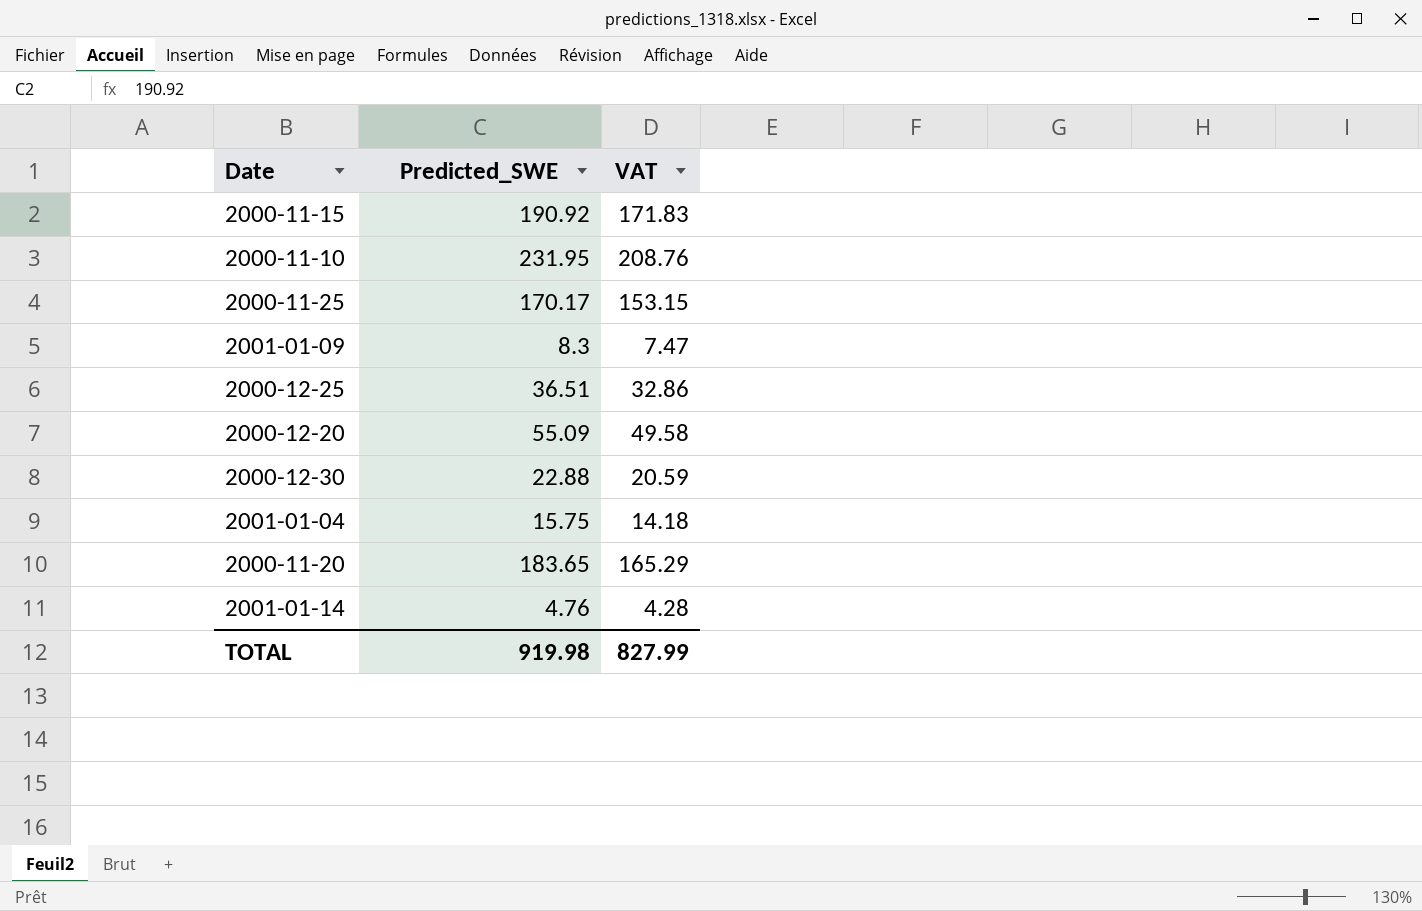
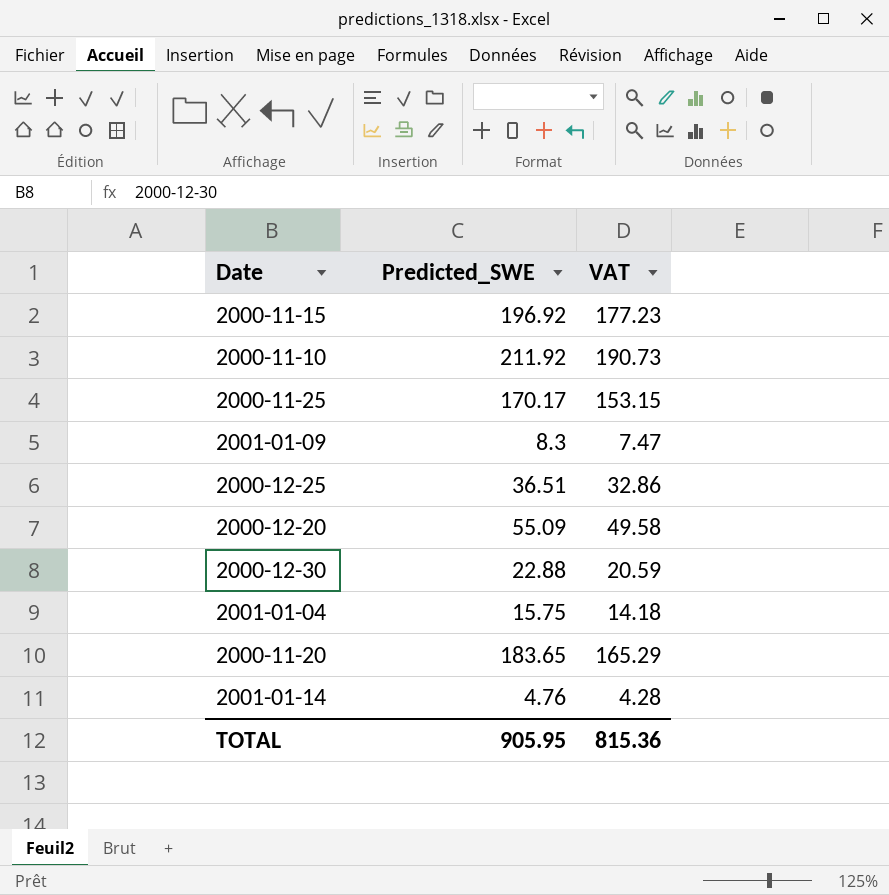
2000-11-15 | Predicted_SWE: 190.92 -> 196.92
2000-11-15 | VAT: 171.83 -> 177.23
2000-11-10 | Predicted_SWE: 231.95 -> 211.92
2000-11-10 | VAT: 208.76 -> 190.73
TOTAL | Predicted_SWE: 919.98 -> 905.95
TOTAL | VAT: 827.99 -> 815.36

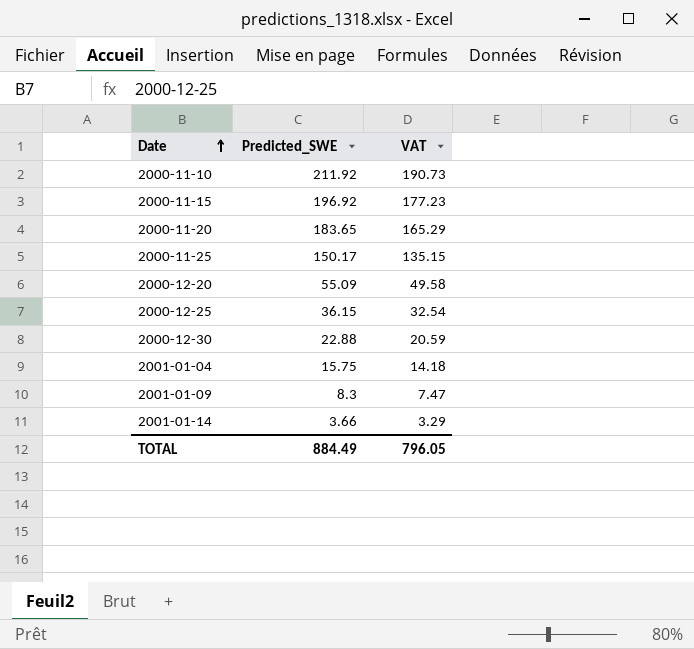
row order: none -> Date ascending
2000-11-25 | Predicted_SWE: 170.17 -> 150.17
2000-11-25 | VAT: 153.15 -> 135.15
2000-12-25 | Predicted_SWE: 36.51 -> 36.15
2000-12-25 | VAT: 32.86 -> 32.54
2001-01-14 | Predicted_SWE: 4.76 -> 3.66
2001-01-14 | VAT: 4.28 -> 3.29
TOTAL | Predicted_SWE: 905.95 -> 884.49
TOTAL | VAT: 815.36 -> 796.05

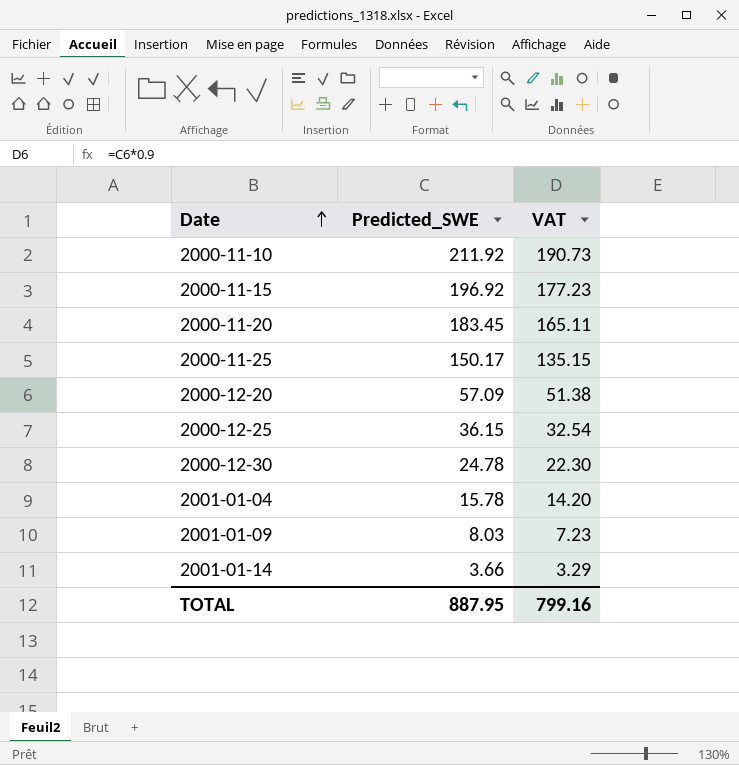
2000-11-20 | Predicted_SWE: 183.65 -> 183.45
2000-11-20 | VAT: 165.29 -> 165.11
2000-12-20 | Predicted_SWE: 55.09 -> 57.09
2000-12-20 | VAT: 49.58 -> 51.38
2000-12-30 | Predicted_SWE: 22.88 -> 24.78
2000-12-30 | VAT: 20.59 -> 22.30
2001-01-04 | Predicted_SWE: 15.75 -> 15.78
2001-01-04 | VAT: 14.18 -> 14.20
2001-01-09 | Predicted_SWE: 8.3 -> 8.03
2001-01-09 | VAT: 7.47 -> 7.23
TOTAL | Predicted_SWE: 884.49 -> 887.95
TOTAL | VAT: 796.05 -> 799.16

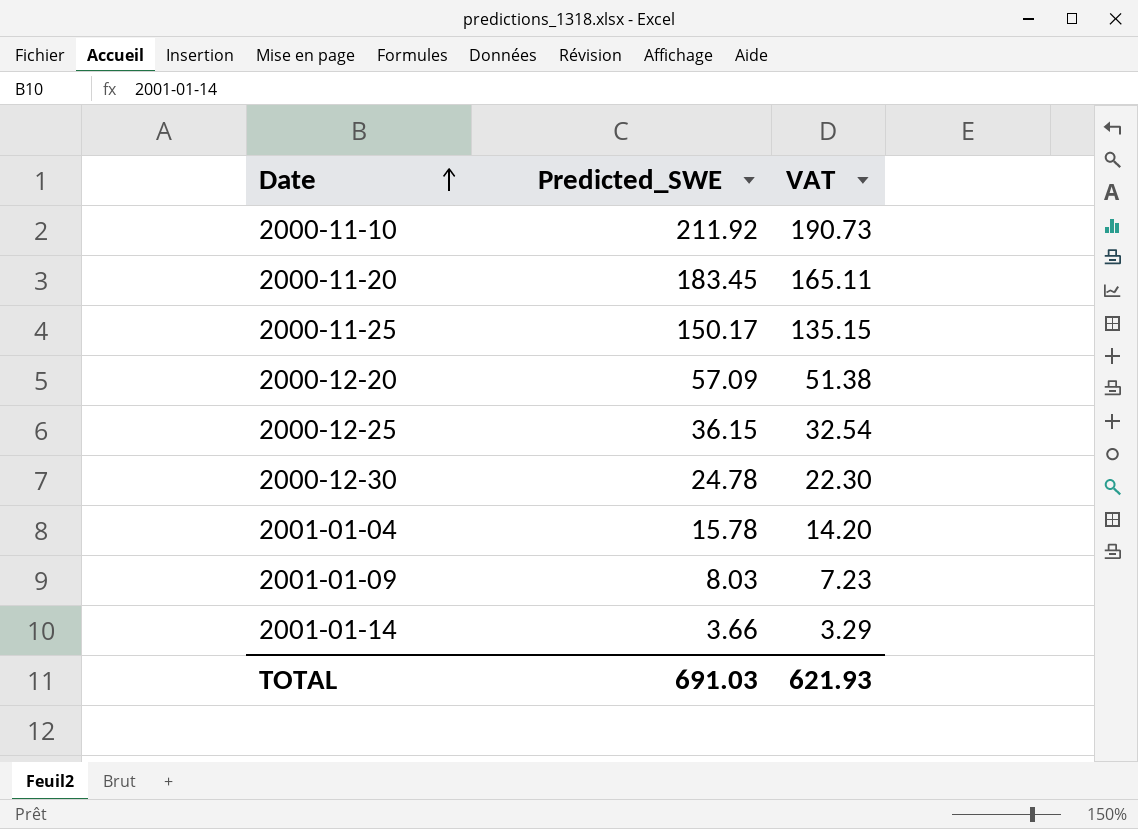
row 2000-11-15: 196.92 | 177.23 -> none
TOTAL | Predicted_SWE: 887.95 -> 691.03
TOTAL | VAT: 799.16 -> 621.93

